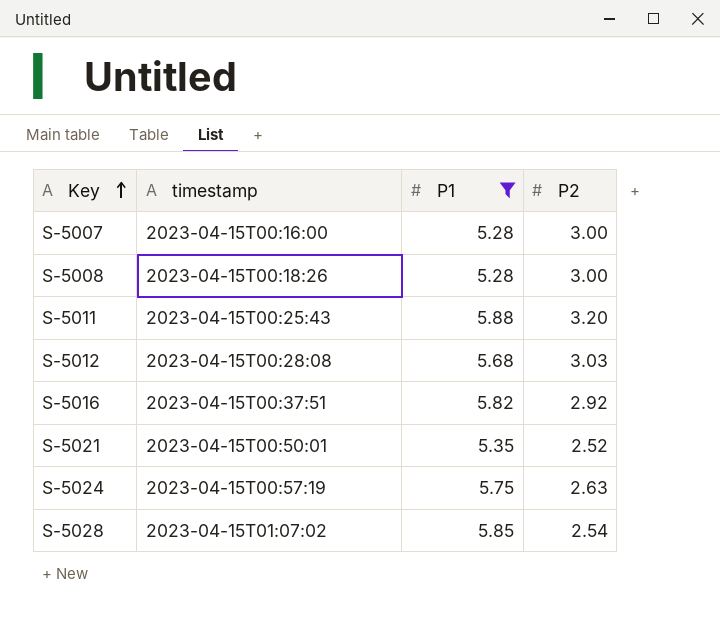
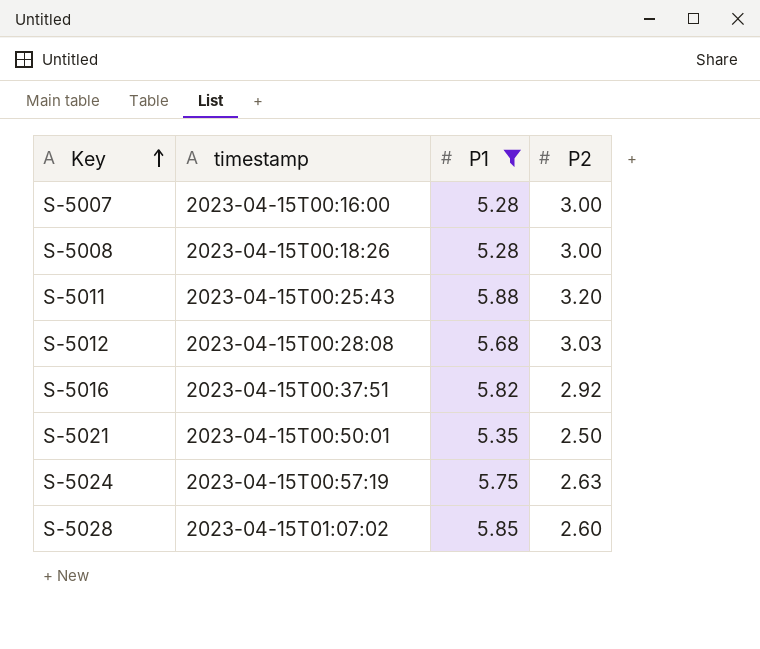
S-5021 | P2: 2.52 -> 2.50
S-5028 | P2: 2.54 -> 2.60

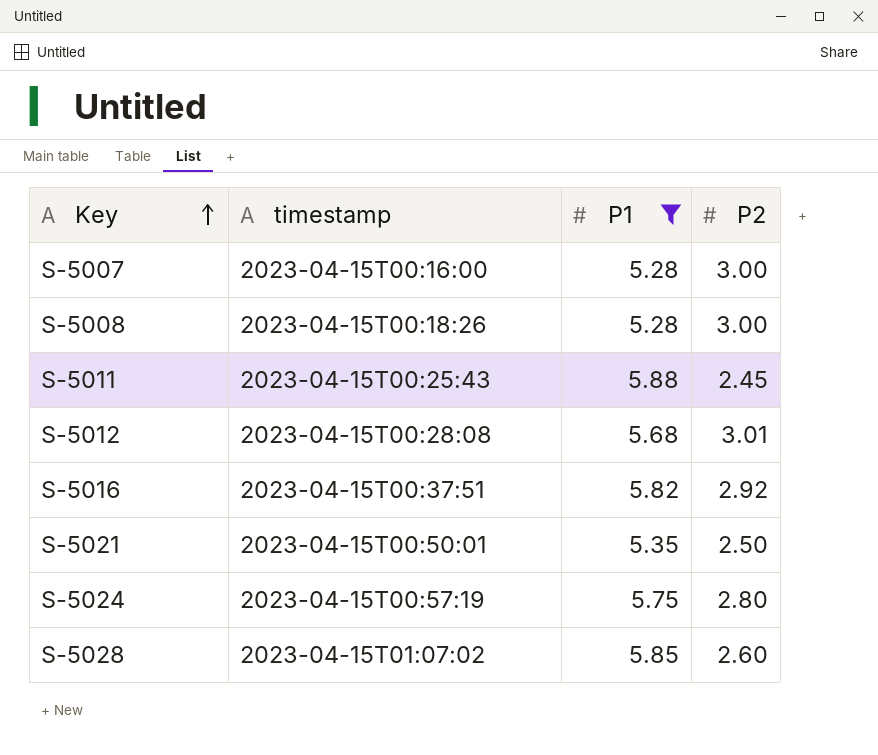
S-5011 | P2: 3.20 -> 2.45
S-5012 | P2: 3.03 -> 3.01
S-5024 | P2: 2.63 -> 2.80

